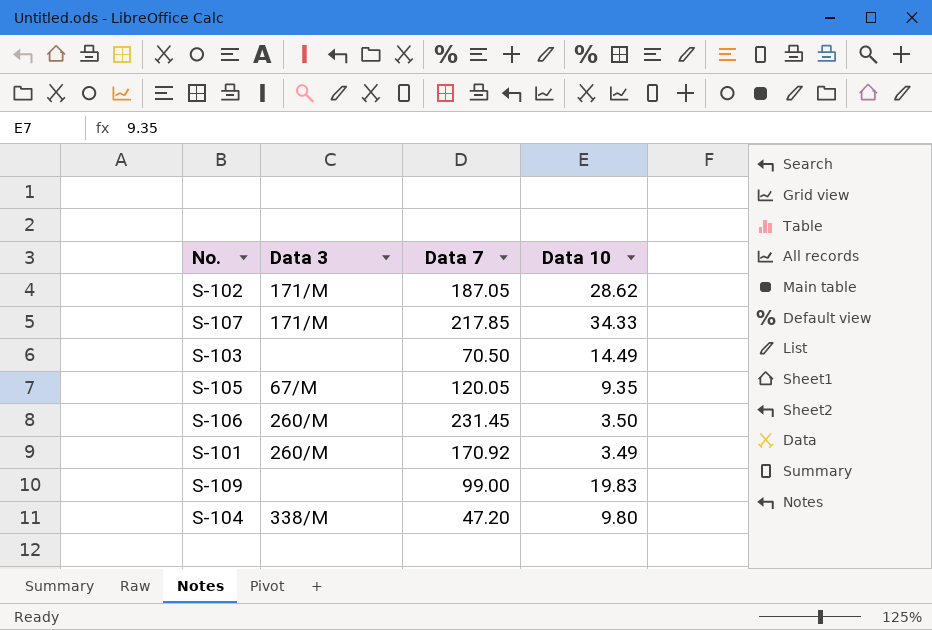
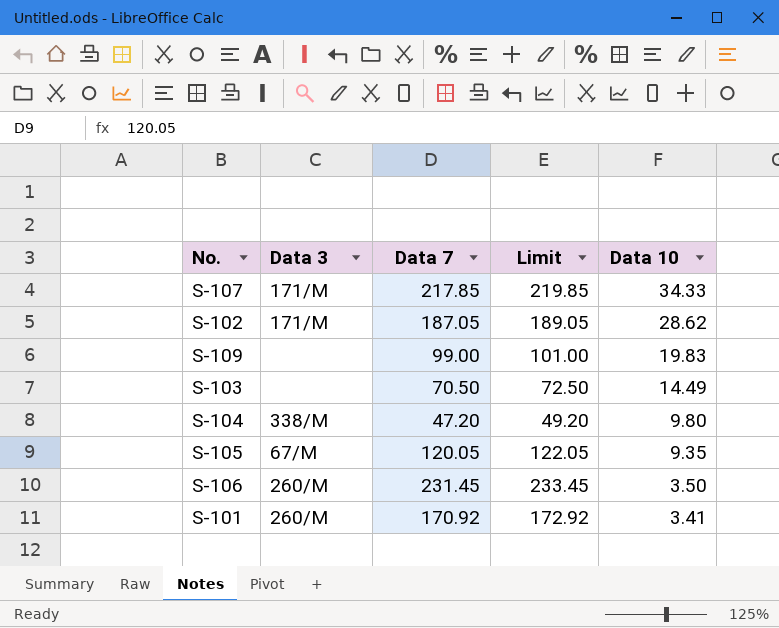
row order: none -> Data 10 descending
column Limit | formula: none -> [Data 7] + 2
S-101 | Data 10: 3.49 -> 3.41

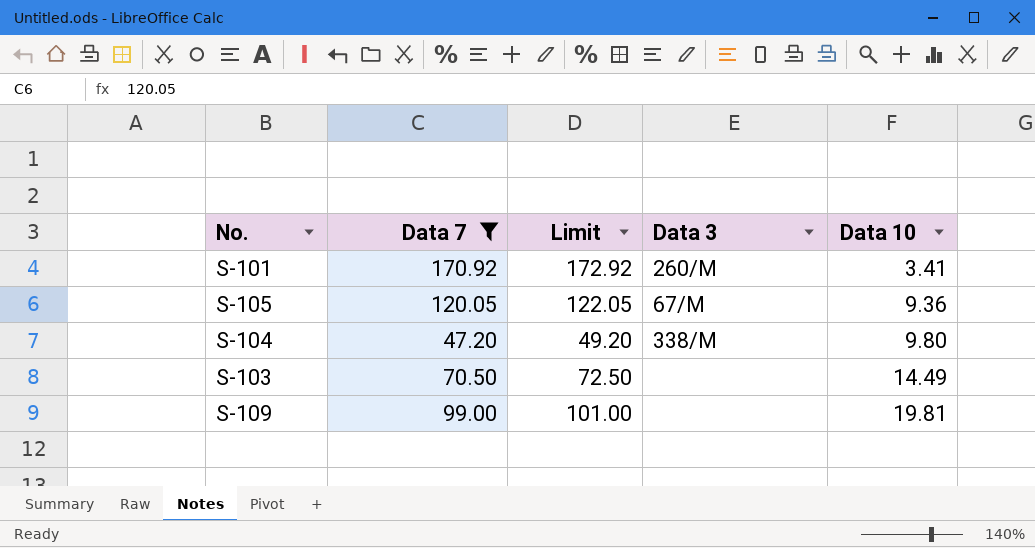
filter: none -> Data 7 <= 170.92
row order: Data 10 descending -> Data 10 ascending
column Data 3 | position: 2 -> 4
S-105 | Data 10: 9.35 -> 9.36
S-109 | Data 10: 19.83 -> 19.81

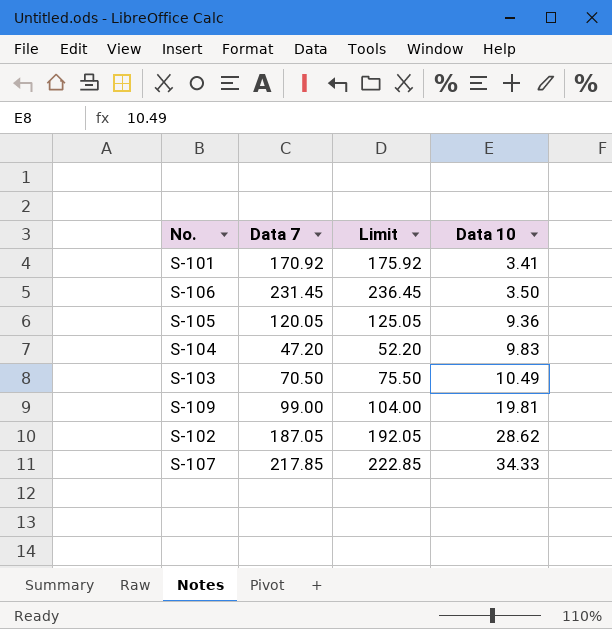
filter: Data 7 <= 170.92 -> none
column Data 3 | position: 4 -> none
column Limit | formula: [Data 7] + 2 -> [Data 7] + 5
S-104 | Data 10: 9.80 -> 9.83
S-103 | Data 10: 14.49 -> 10.49

